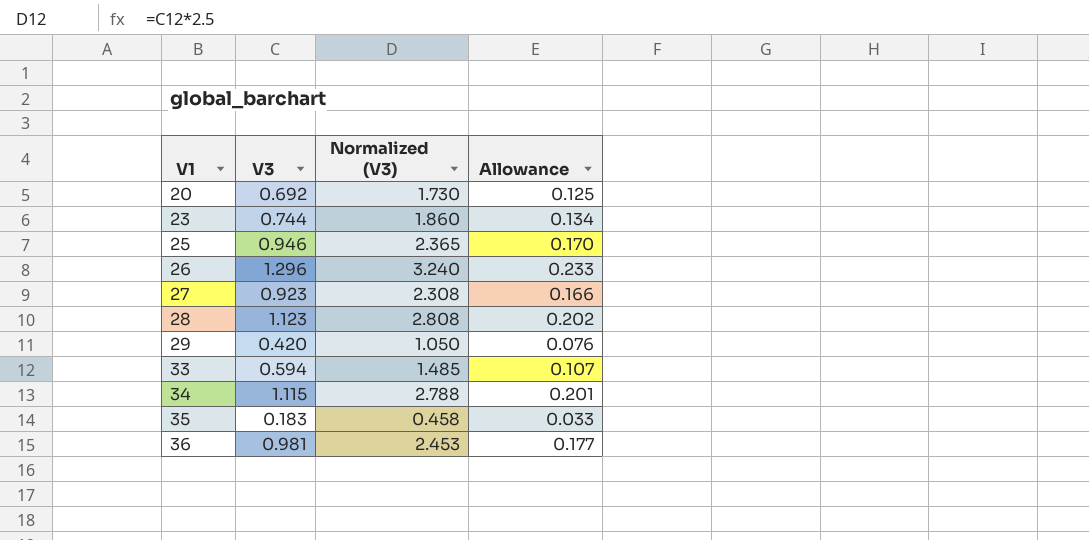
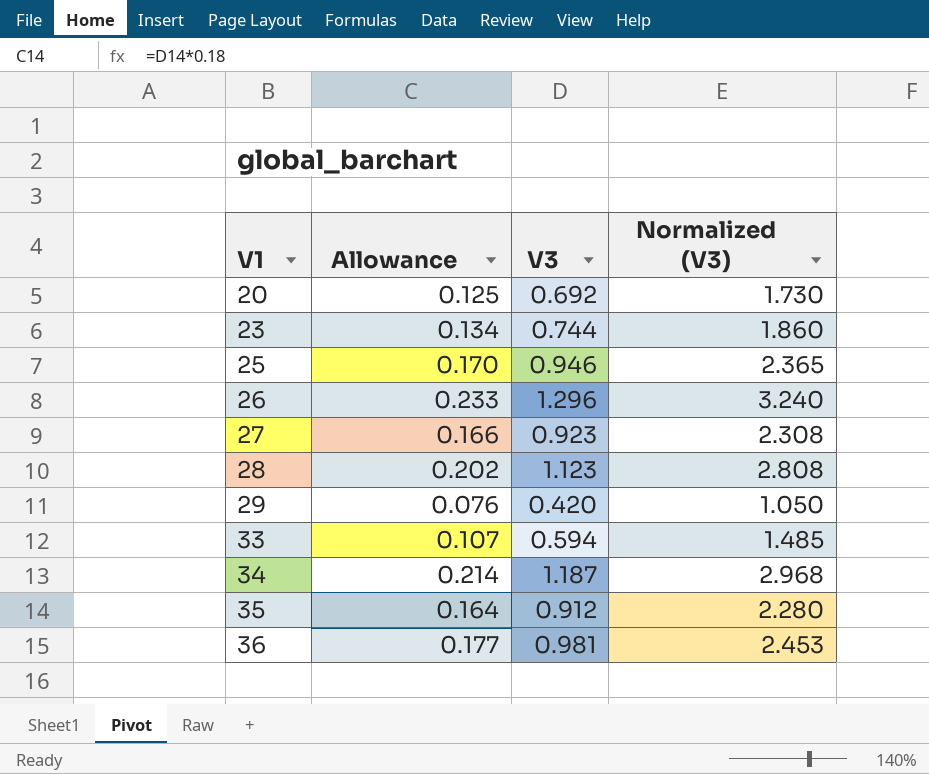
column Allowance | position: 4 -> 2
34 | Allowance: 0.201 -> 0.214
34 | V3: 1.115 -> 1.187
34 | Normalized (V3): 2.788 -> 2.968
35 | Allowance: 0.033 -> 0.164
35 | V3: 0.183 -> 0.912
35 | Normalized (V3): 0.458 -> 2.280

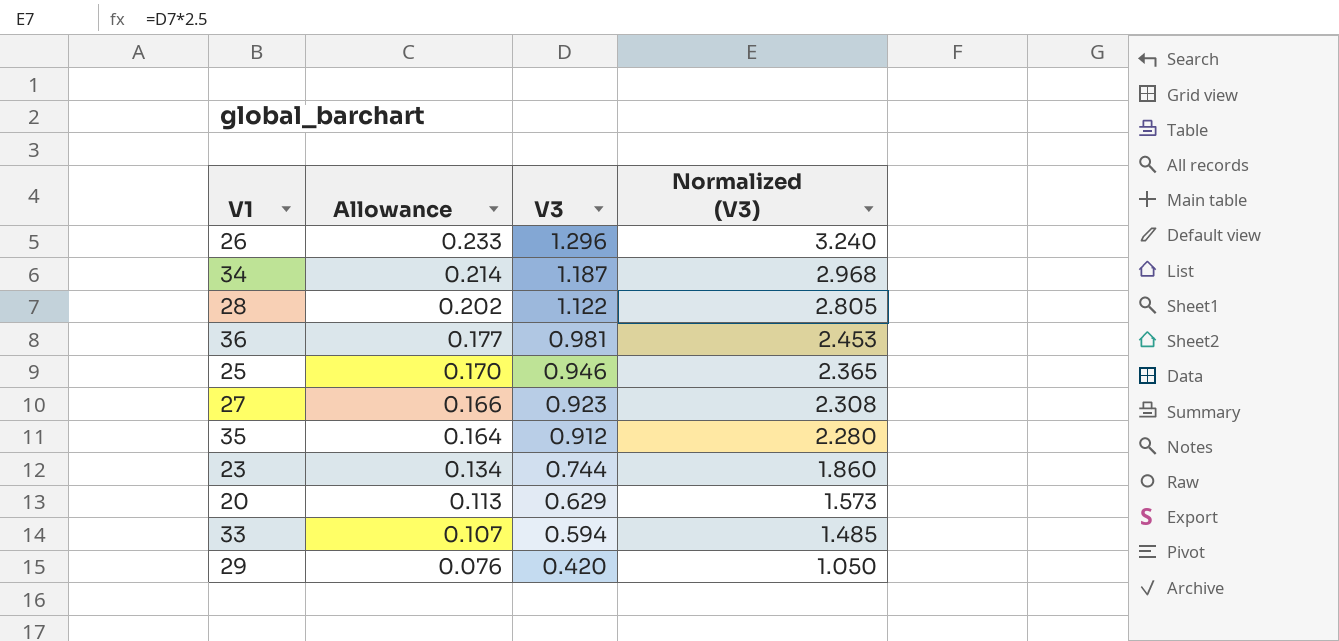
row order: V1 ascending -> Allowance descending
28 | V3: 1.123 -> 1.122
28 | Normalized (V3): 2.808 -> 2.805
20 | Allowance: 0.125 -> 0.113
20 | V3: 0.692 -> 0.629
20 | Normalized (V3): 1.730 -> 1.573

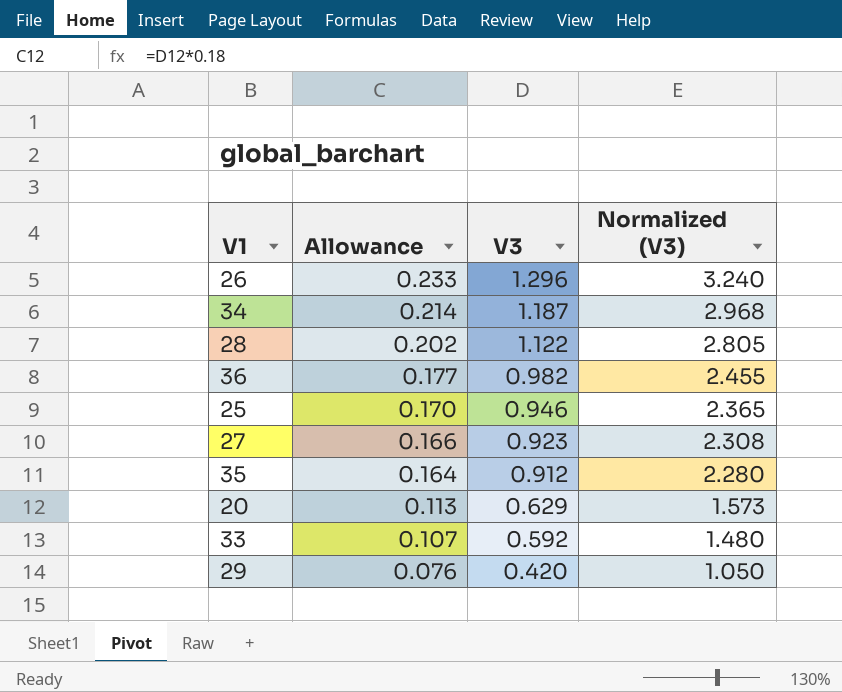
row 23: 0.134 | 0.744 | 1.860 -> none
36 | V3: 0.981 -> 0.982
36 | Normalized (V3): 2.453 -> 2.455
33 | V3: 0.594 -> 0.592
33 | Normalized (V3): 1.485 -> 1.480

